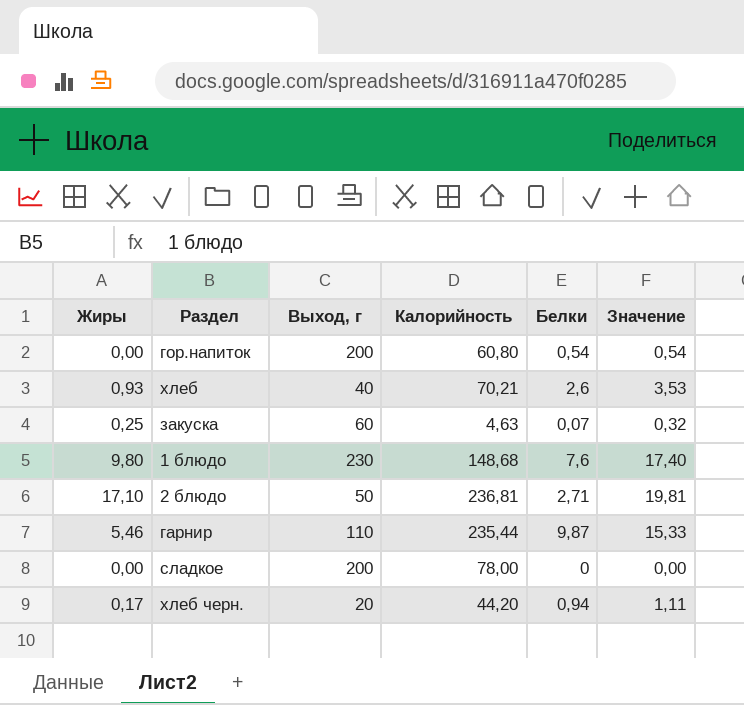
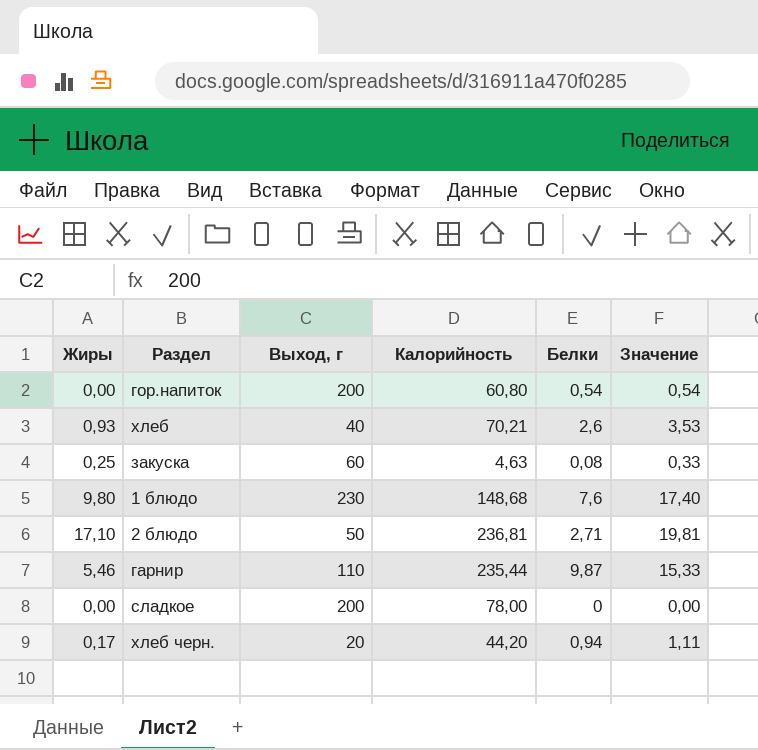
закуска | Белки: 0,07 -> 0,08
закуска | Значение: 0,32 -> 0,33

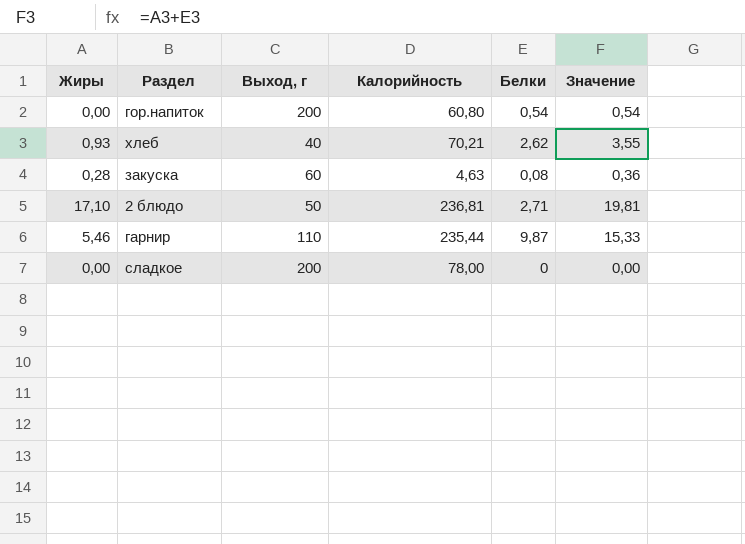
row 1 блюдо: 9,80 | 230 | 148,68 | 7,6 | 17,40 -> none
row хлеб черн.: 0,17 | 20 | 44,20 | 0,94 | 1,11 -> none
хлеб | Белки: 2,6 -> 2,62
хлеб | Значение: 3,53 -> 3,55
закуска | Жиры: 0,25 -> 0,28
закуска | Значение: 0,33 -> 0,36

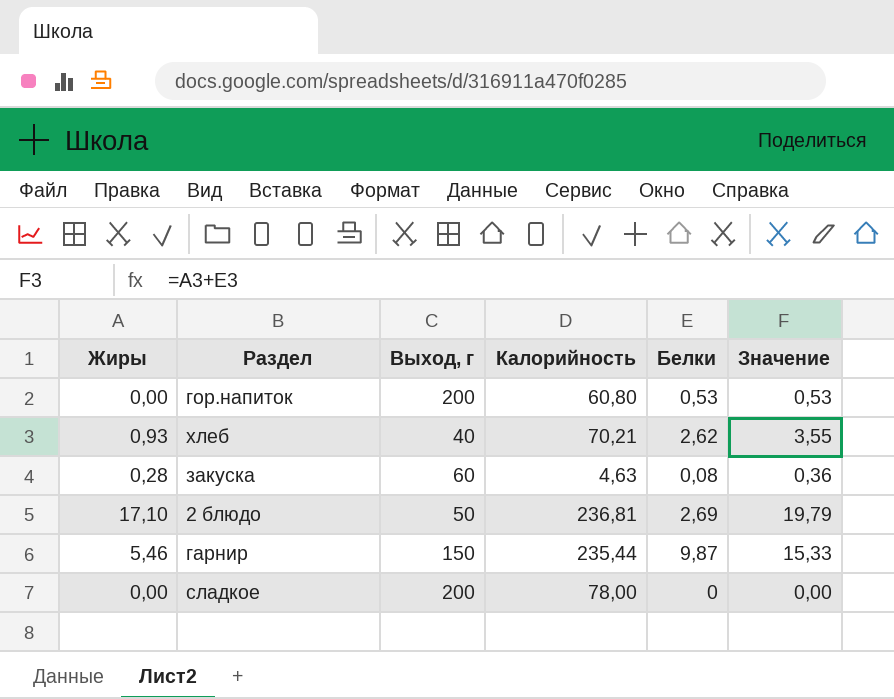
гор.напиток | Белки: 0,54 -> 0,53
гор.напиток | Значение: 0,54 -> 0,53
2 блюдо | Белки: 2,71 -> 2,69
2 блюдо | Значение: 19,81 -> 19,79
гарнир | Выход, г: 110 -> 150

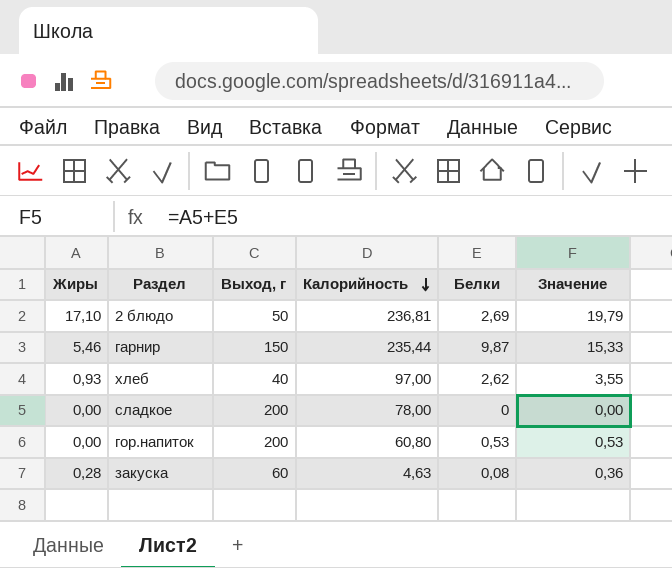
row order: none -> Калорийность descending
хлеб | Калорийность: 70,21 -> 97,00

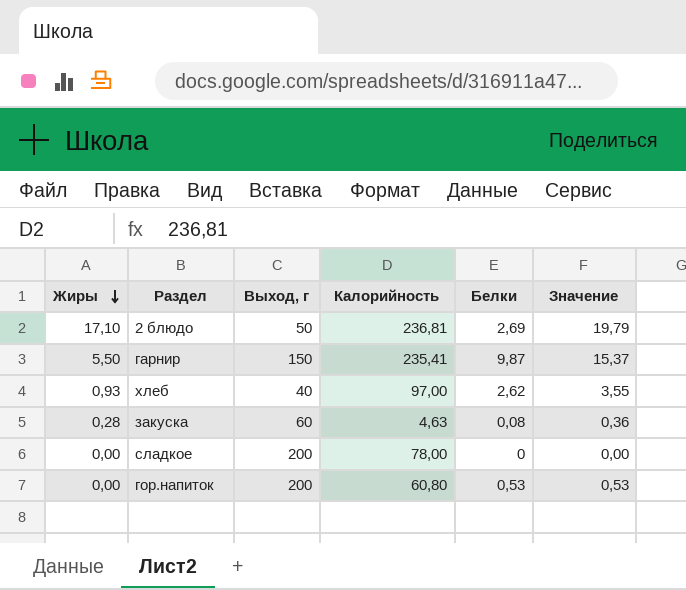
row order: Калорийность descending -> Жиры descending
гарнир | Жиры: 5,46 -> 5,50
гарнир | Калорийность: 235,44 -> 235,41
гарнир | Значение: 15,33 -> 15,37

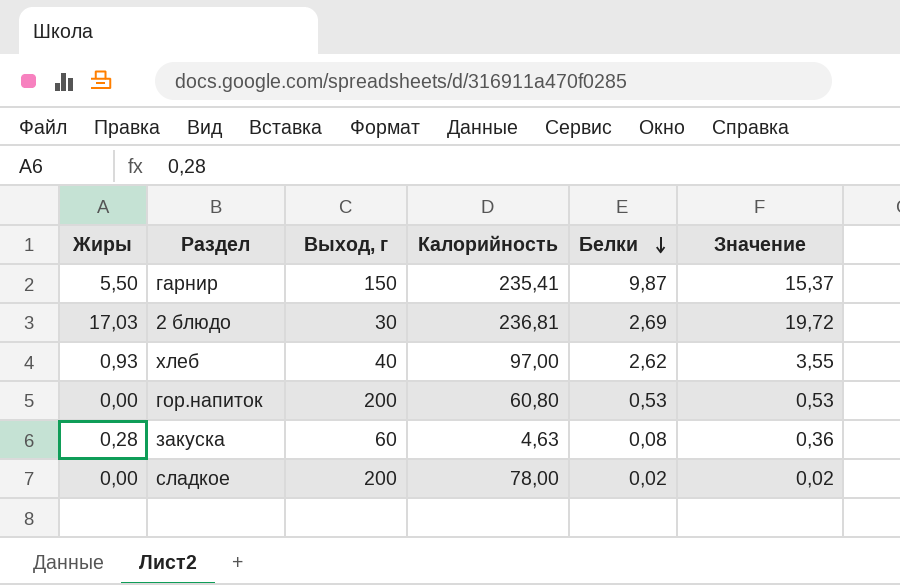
row order: Жиры descending -> Белки descending
2 блюдо | Жиры: 17,10 -> 17,03
2 блюдо | Выход, г: 50 -> 30
2 блюдо | Значение: 19,79 -> 19,72
сладкое | Белки: 0 -> 0,02
сладкое | Значение: 0,00 -> 0,02

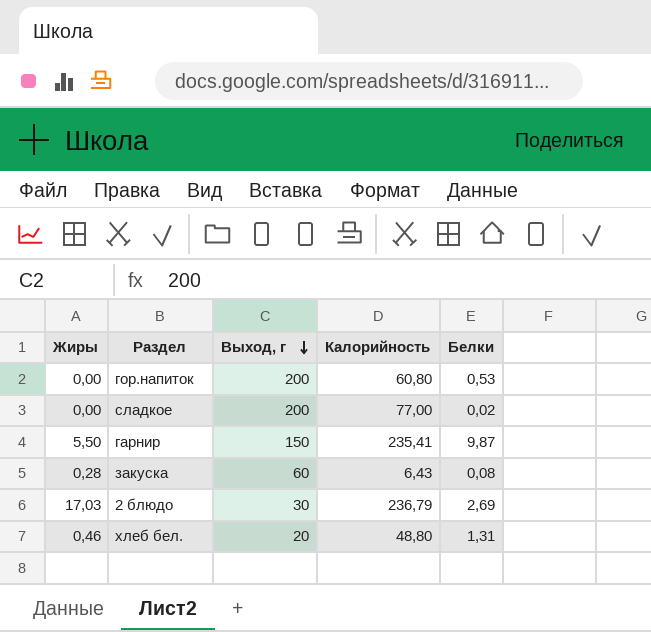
row order: Белки descending -> Выход, г descending
column Значение | formula: [Жиры] + [Белки] -> none
row хлеб: 0,93 | 40 | 97,00 | 2,62 | 3,55 -> none
сладкое | Калорийность: 78,00 -> 77,00
закуска | Калорийность: 4,63 -> 6,43
2 блюдо | Калорийность: 236,81 -> 236,79
row хлеб бел.: none -> 0,46 | 20 | 48,80 | 1,31

